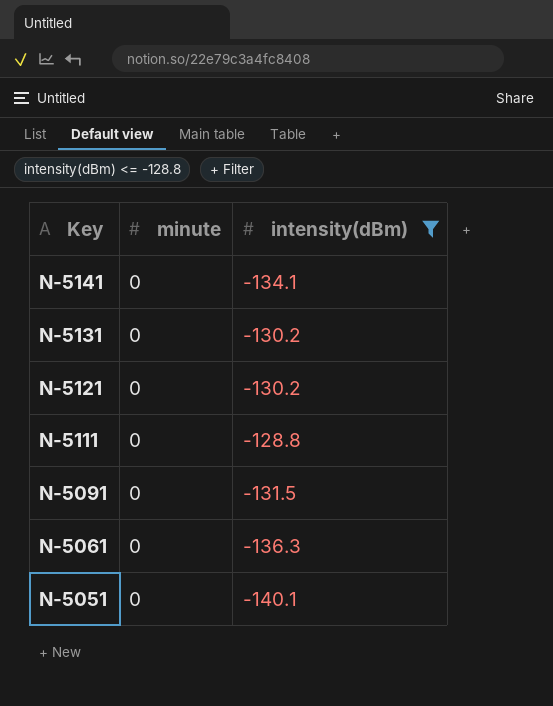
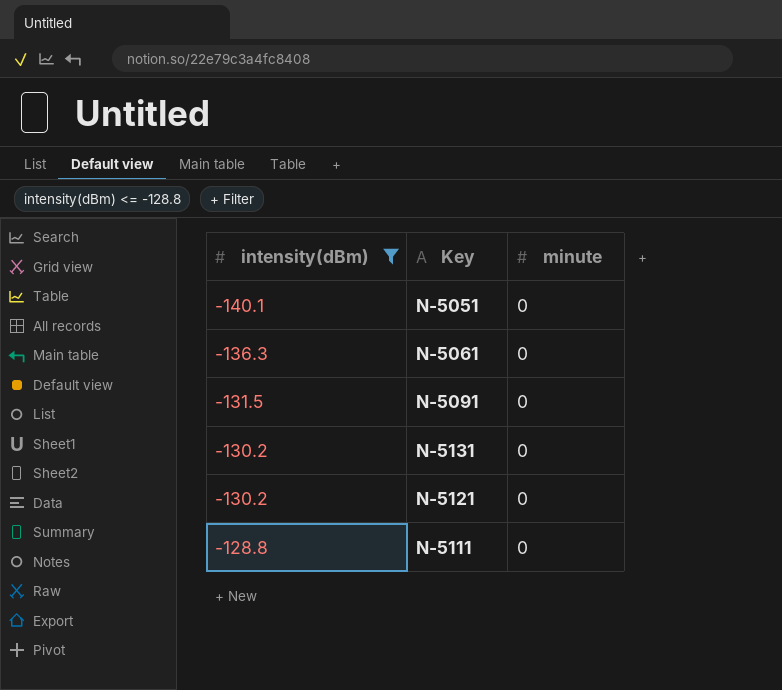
row order: Key descending -> intensity(dBm) ascending
column intensity(dBm) | position: 3 -> 1
row N-5141: 0 | -134.1 -> none

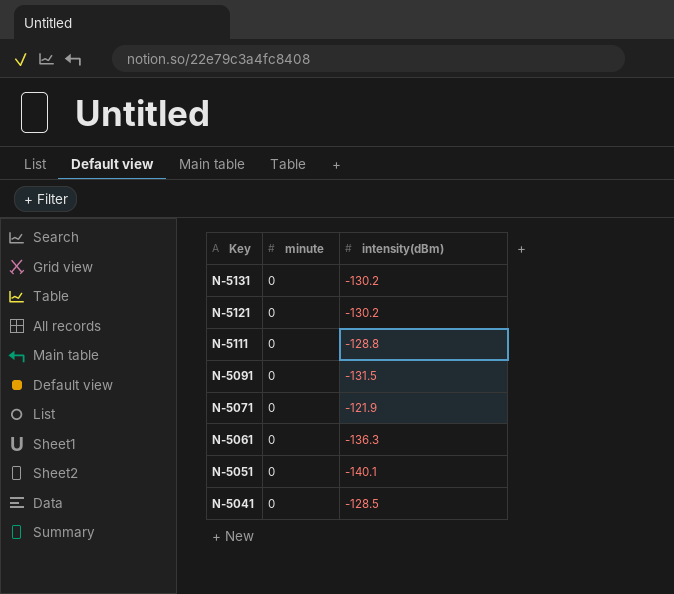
filter: intensity(dBm) <= -128.8 -> none
row order: intensity(dBm) ascending -> Key descending
column intensity(dBm) | position: 1 -> 3

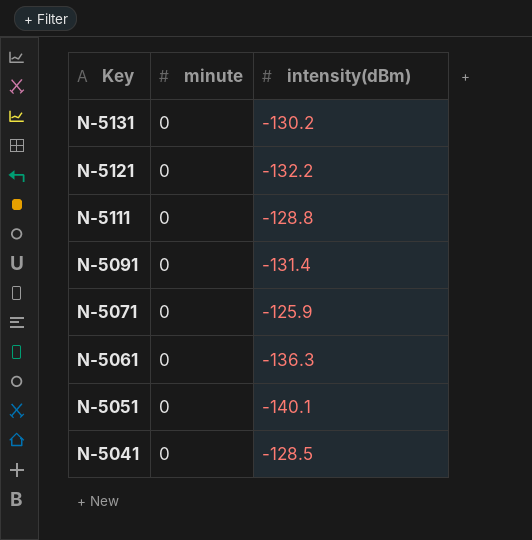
N-5121 | intensity(dBm): -130.2 -> -132.2
N-5091 | intensity(dBm): -131.5 -> -131.4
N-5071 | intensity(dBm): -121.9 -> -125.9

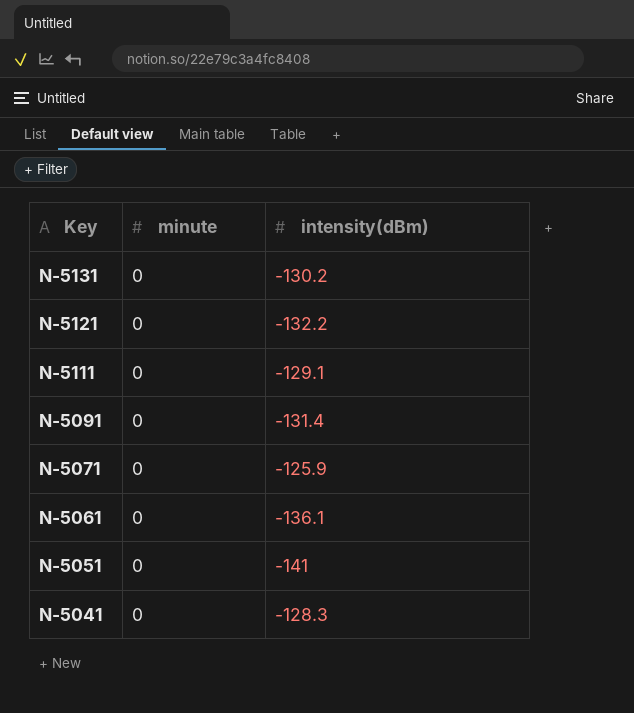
N-5111 | intensity(dBm): -128.8 -> -129.1
N-5061 | intensity(dBm): -136.3 -> -136.1
N-5051 | intensity(dBm): -140.1 -> -141
N-5041 | intensity(dBm): -128.5 -> -128.3

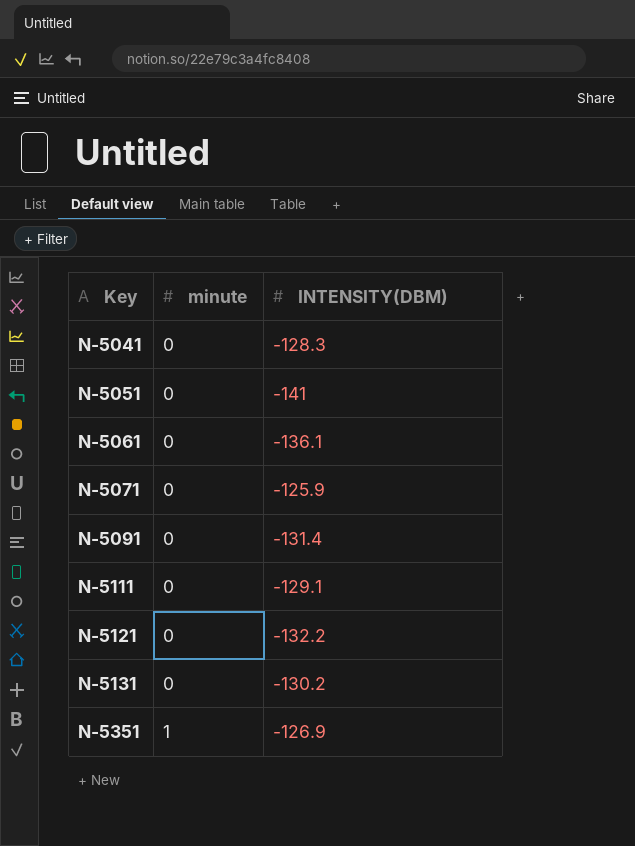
row order: Key descending -> Key ascending
column name: intensity(dBm) -> INTENSITY(DBM)
row N-5351: none -> 1 | -126.9

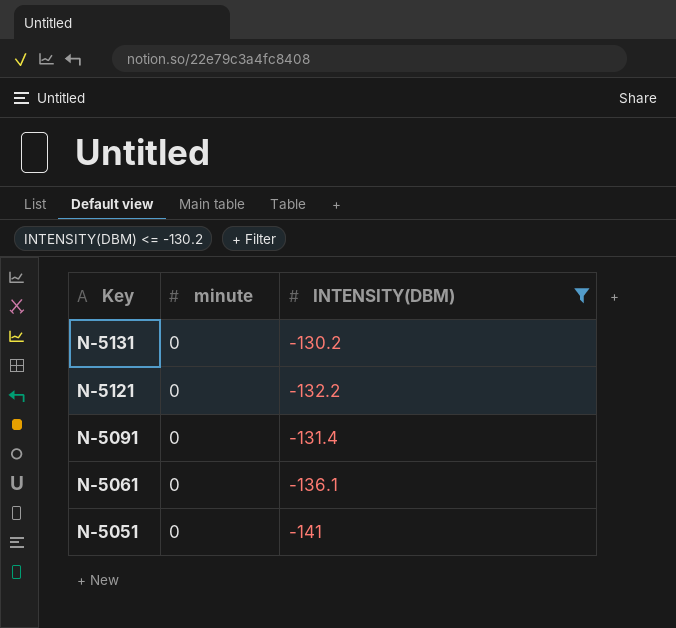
filter: none -> INTENSITY(DBM) <= -130.2
row order: Key ascending -> Key descending

